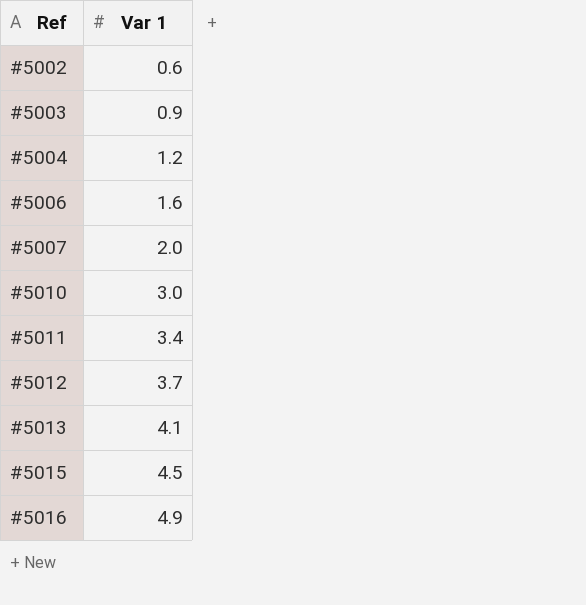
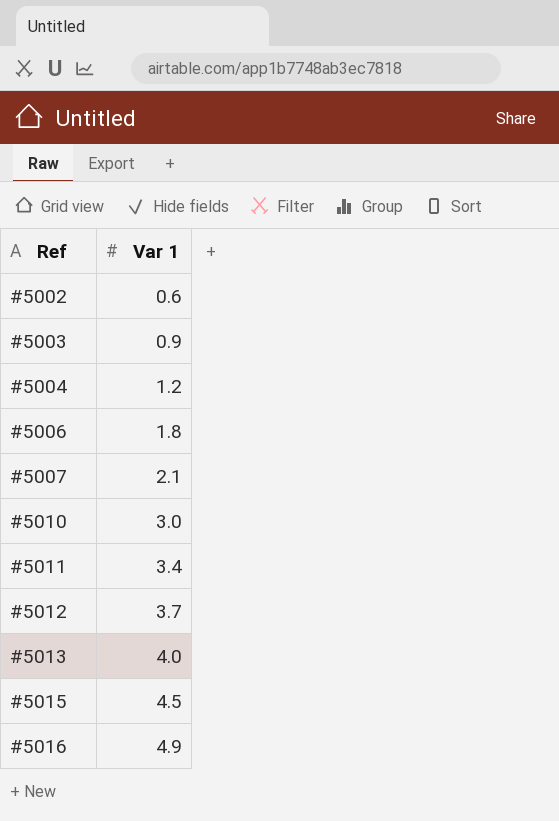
#5006 | Var 1: 1.6 -> 1.8
#5007 | Var 1: 2.0 -> 2.1
#5013 | Var 1: 4.1 -> 4.0

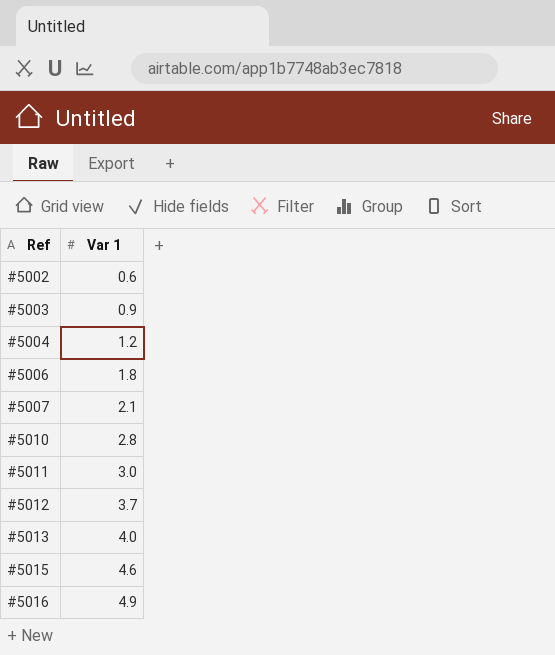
#5010 | Var 1: 3.0 -> 2.8
#5011 | Var 1: 3.4 -> 3.0
#5015 | Var 1: 4.5 -> 4.6

